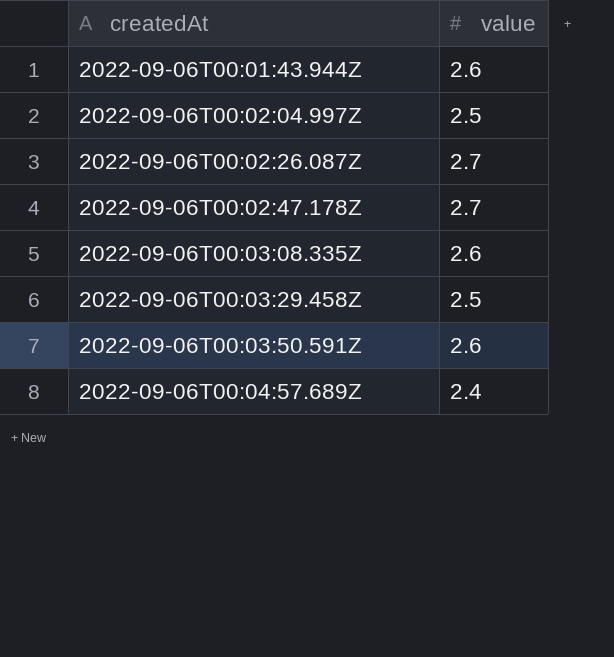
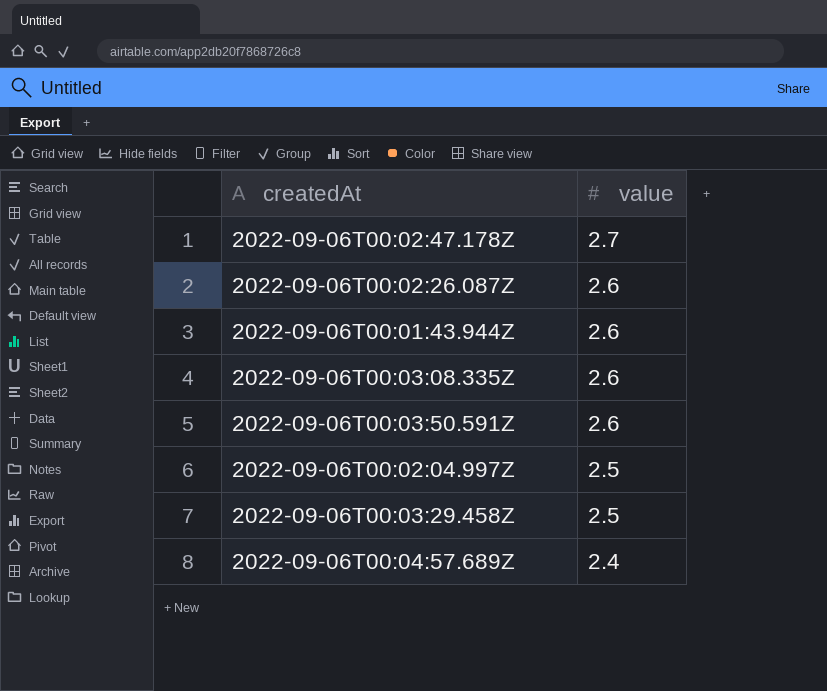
row order: createdAt ascending -> value descending
2022-09-06T00:02:26.087Z | value: 2.7 -> 2.6

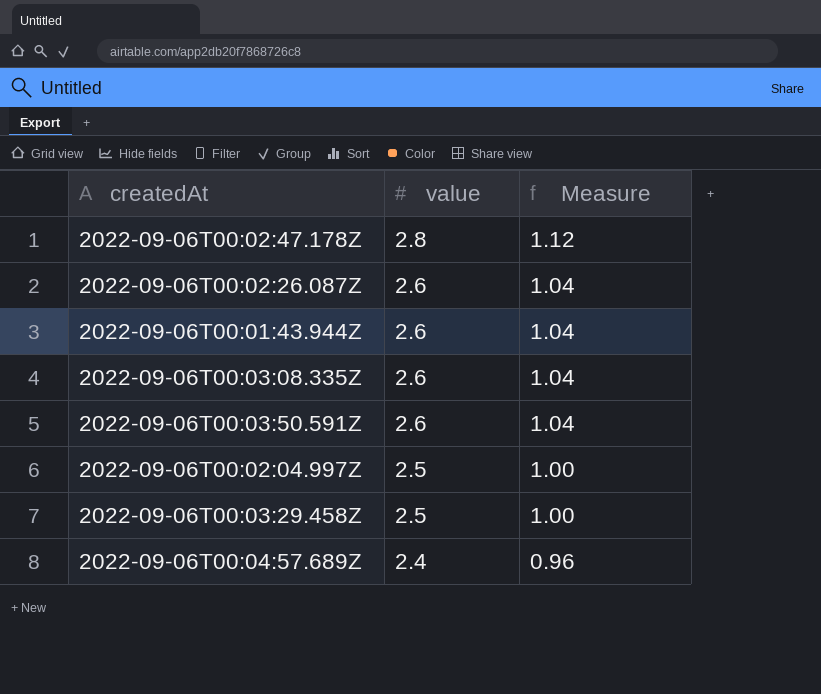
column Measure | formula: none -> [value] * 0.4
2022-09-06T00:02:47.178Z | value: 2.7 -> 2.8

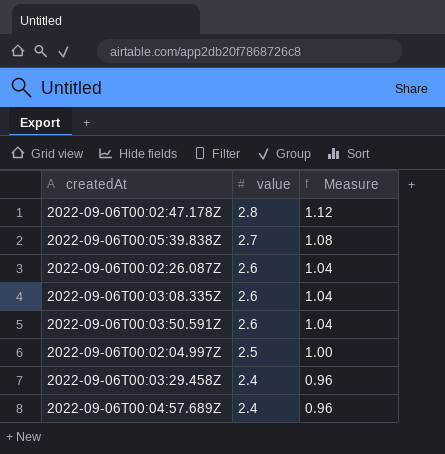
row 2022-09-06T00:01:43.944Z: 2.6 | 1.04 -> none
row 2022-09-06T00:05:39.838Z: none -> 2.7 | 1.08
2022-09-06T00:03:29.458Z | value: 2.5 -> 2.4
2022-09-06T00:03:29.458Z | Measure: 1.00 -> 0.96

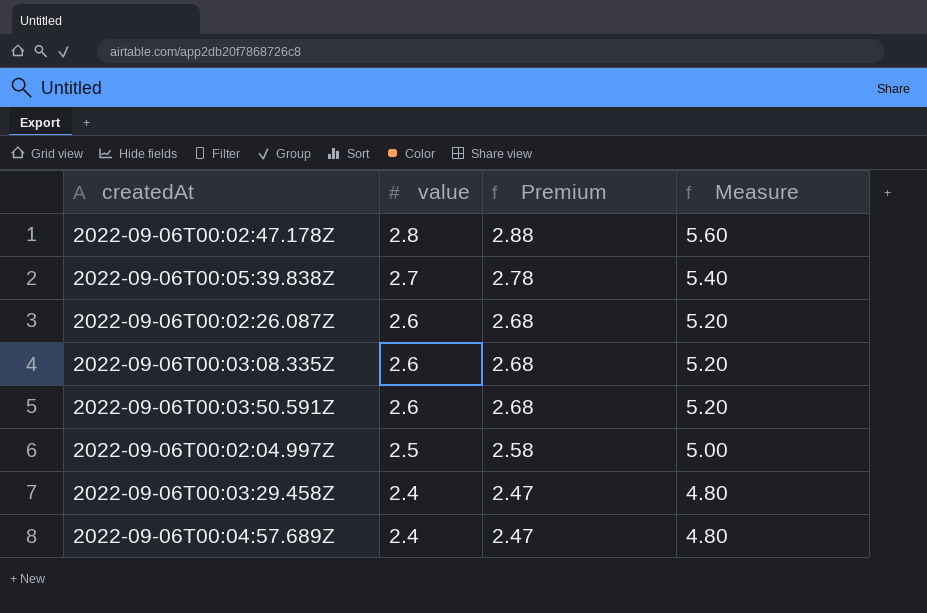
column Premium | formula: none -> [value] * 1.03
column Measure | formula: [value] * 0.4 -> [value] * 2

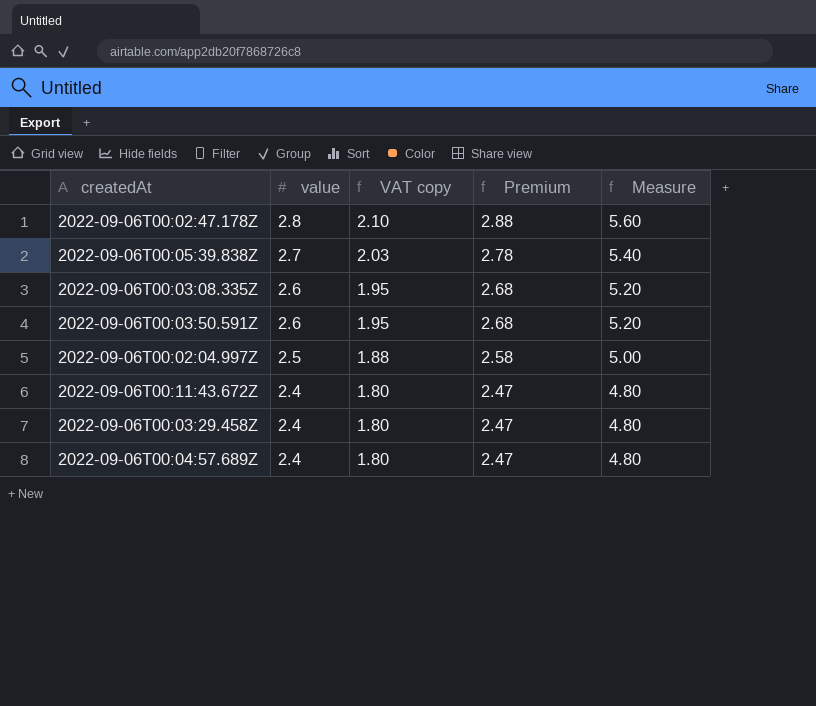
column VAT copy | formula: none -> [value] * 0.75
row 2022-09-06T00:02:26.087Z: 2.6 | 2.68 | 5.20 -> none
row 2022-09-06T00:11:43.672Z: none -> 2.4 | 1.80 | 2.47 | 4.80

